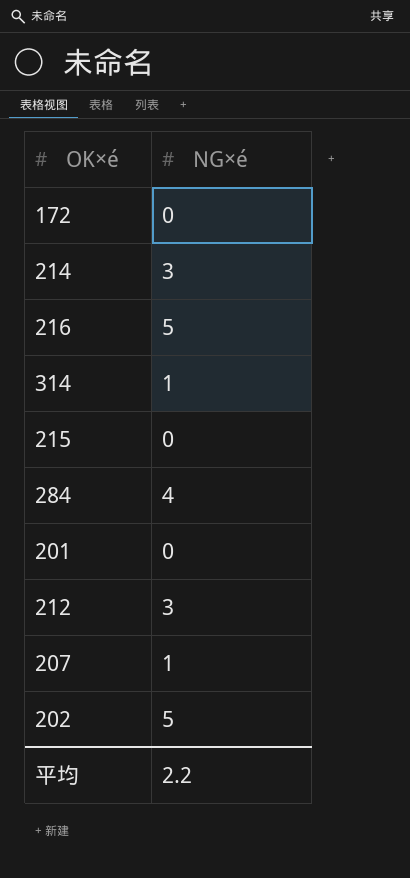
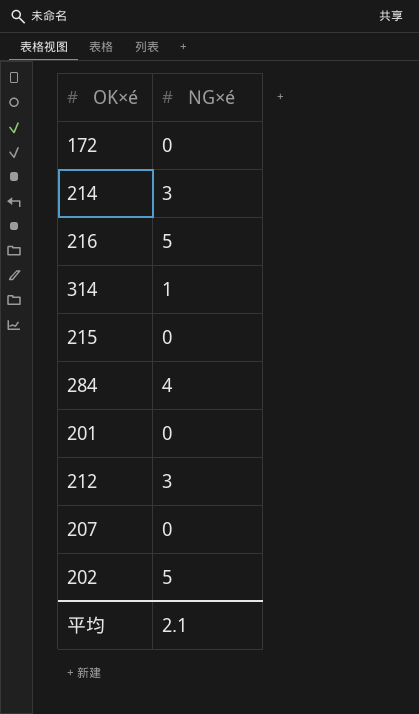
207 | NG×é: 1 -> 0
平均 | NG×é: 2.2 -> 2.1

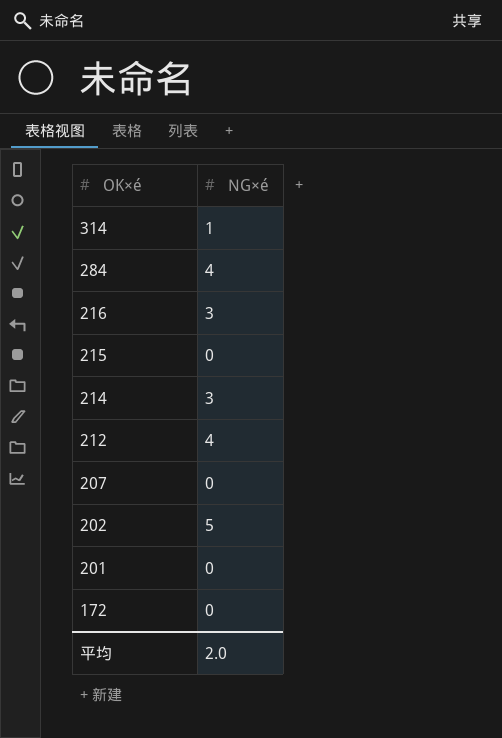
row order: none -> OK×é descending
216 | NG×é: 5 -> 3
212 | NG×é: 3 -> 4
平均 | NG×é: 2.1 -> 2.0

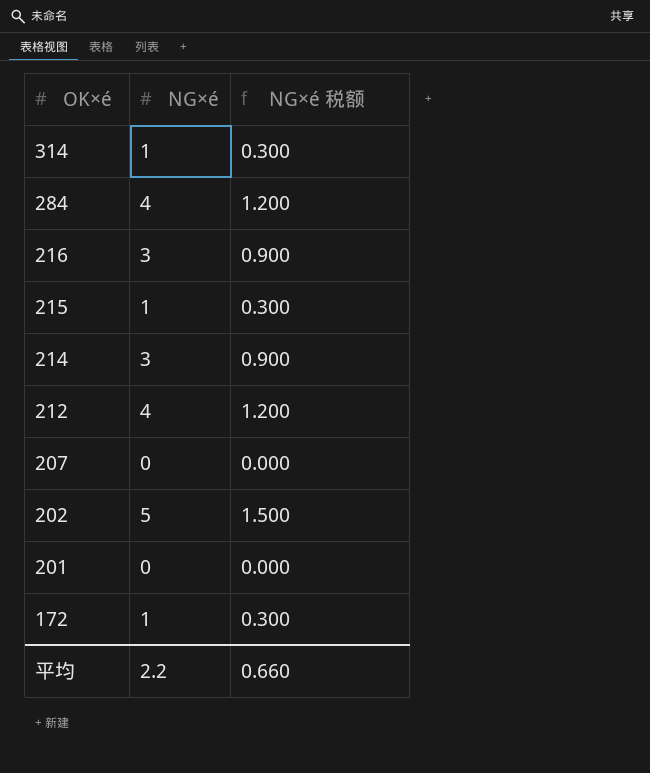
column NG×é 税额 | formula: none -> [NG×é] * 0.3
215 | NG×é: 0 -> 1
172 | NG×é: 0 -> 1
平均 | NG×é: 2.0 -> 2.2

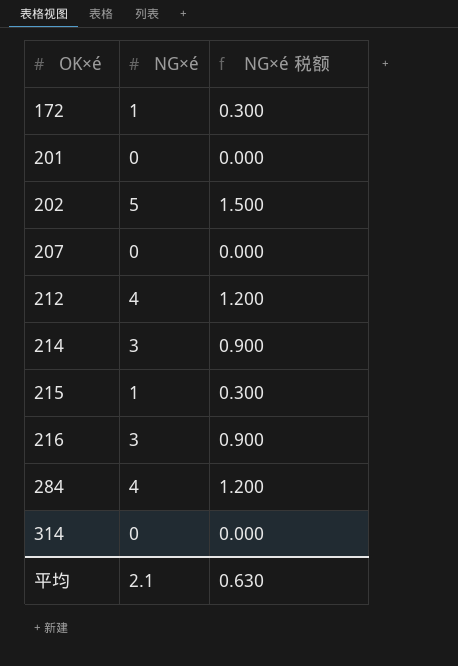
row order: OK×é descending -> OK×é ascending
314 | NG×é: 1 -> 0
314 | NG×é 税额: 0.300 -> 0.000
平均 | NG×é: 2.2 -> 2.1
平均 | NG×é 税额: 0.660 -> 0.630

